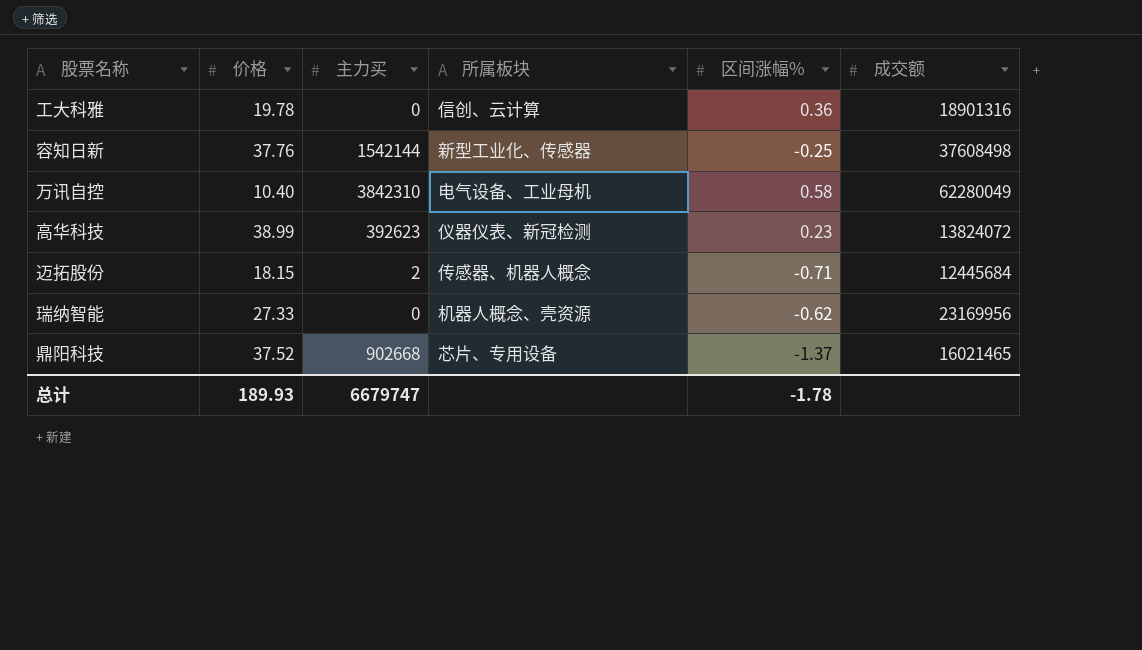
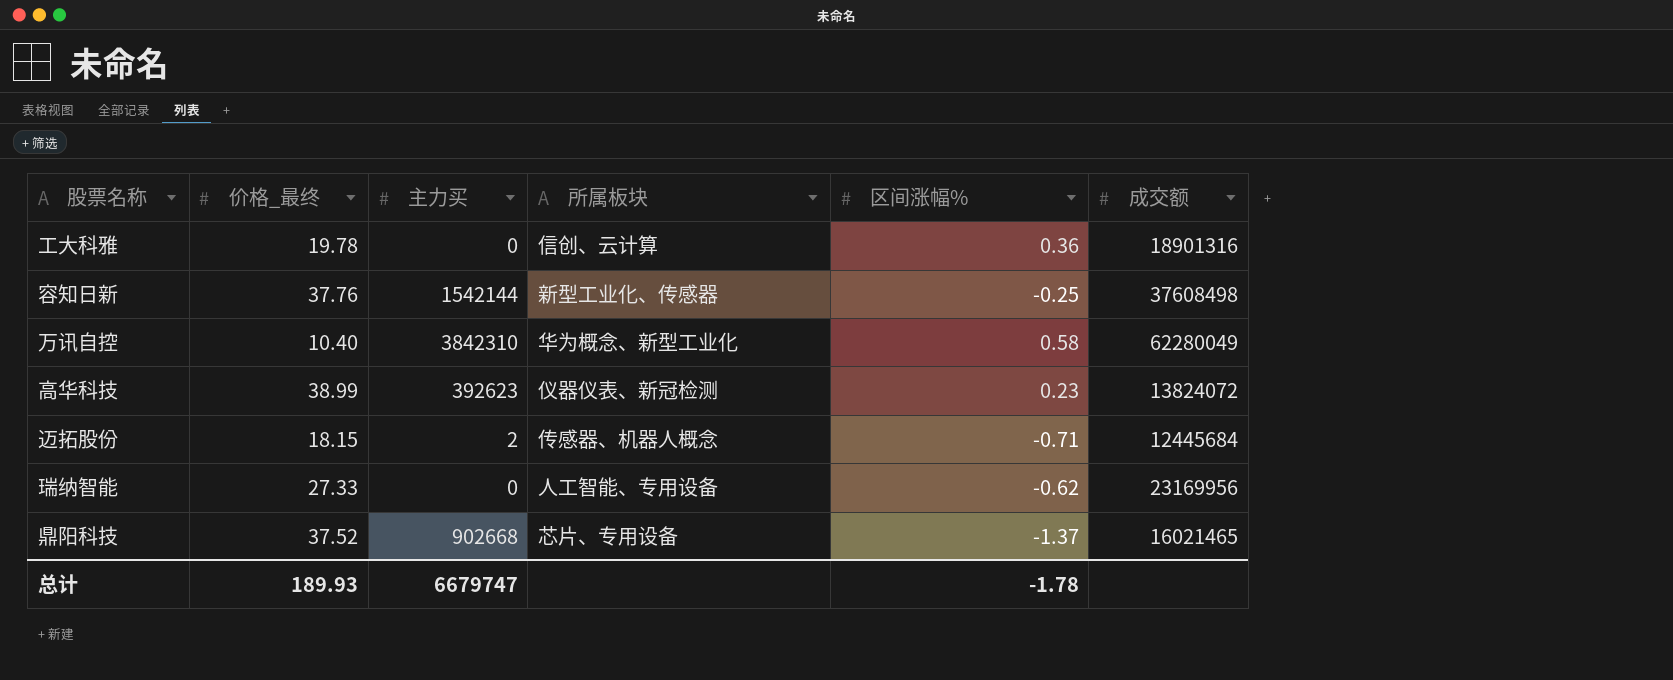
column name: 价格 -> 价格_最终
万讯自控 | 所属板块: 电气设备、工业母机 -> 华为概念、新型工业化
瑞纳智能 | 所属板块: 机器人概念、壳资源 -> 人工智能、专用设备

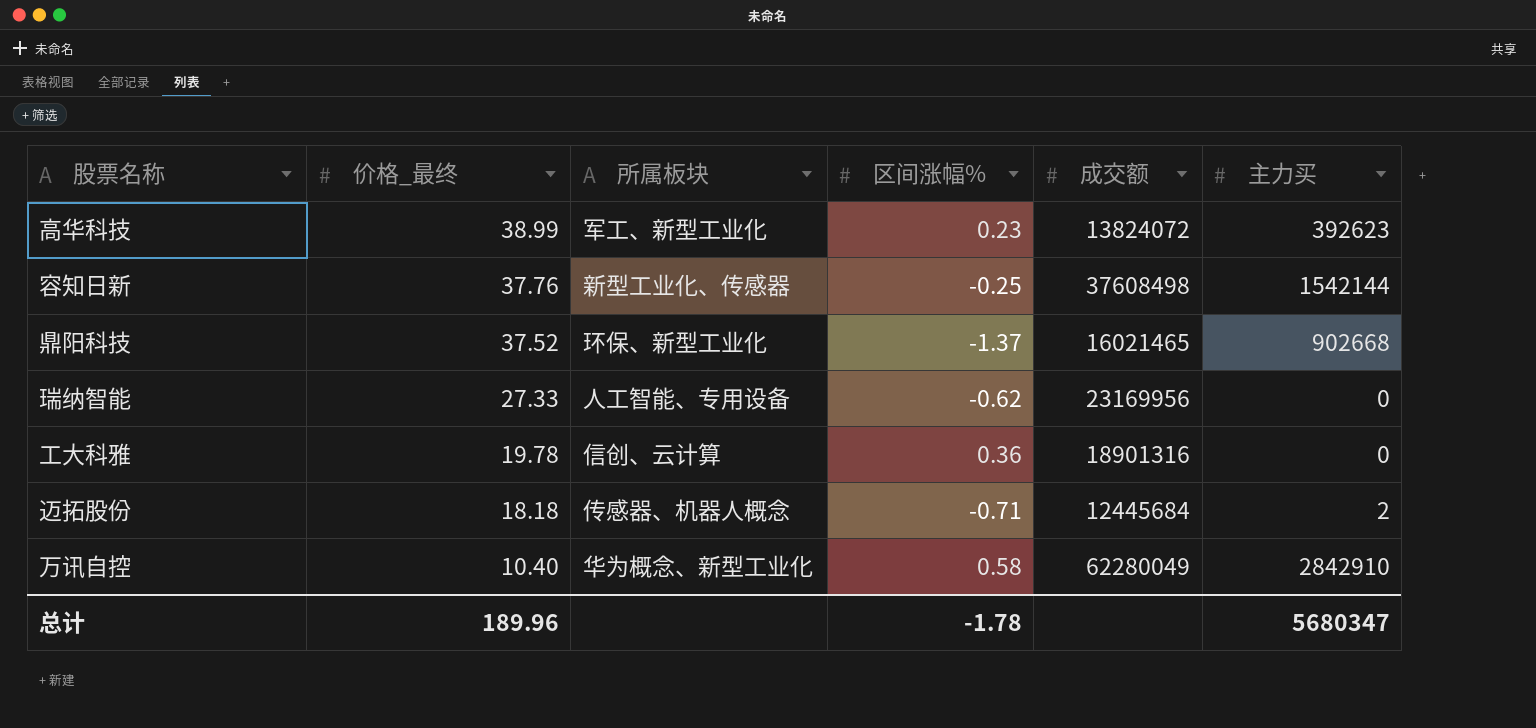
row order: none -> 价格_最终 descending
column 主力买 | position: 3 -> 6
高华科技 | 所属板块: 仪器仪表、新冠检测 -> 军工、新型工业化
鼎阳科技 | 所属板块: 芯片、专用设备 -> 环保、新型工业化
迈拓股份 | 价格_最终: 18.15 -> 18.18
万讯自控 | 主力买: 3842310 -> 2842910
总计 | 价格_最终: 189.93 -> 189.96
总计 | 主力买: 6679747 -> 5680347

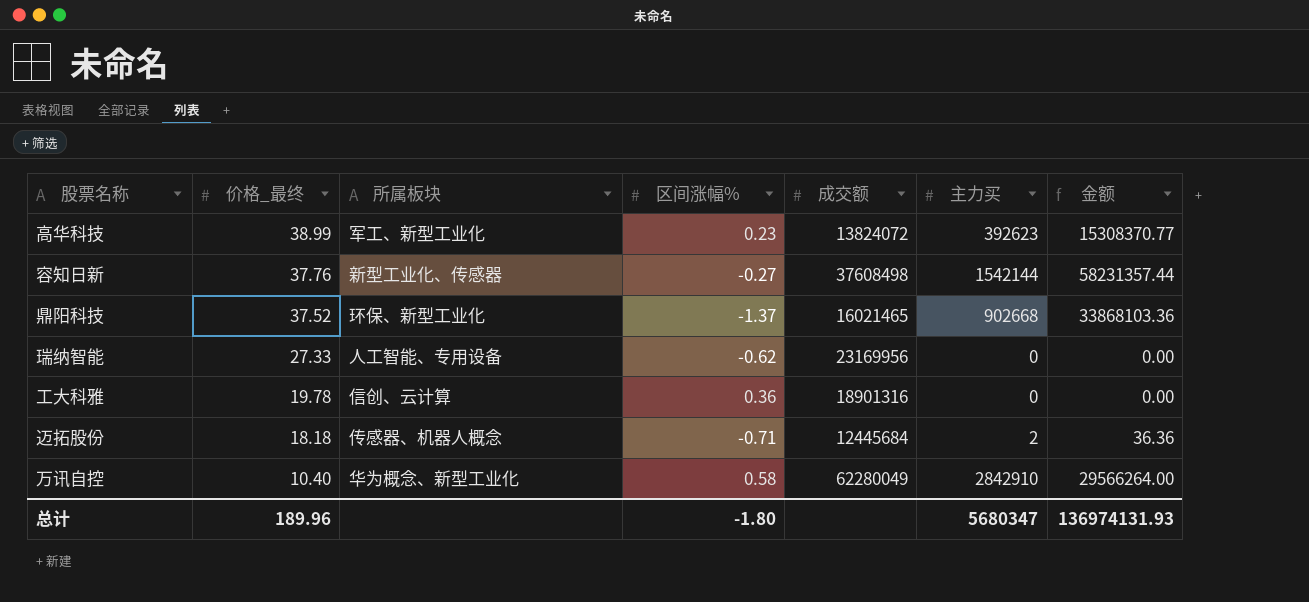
column 金额 | formula: none -> [价格_最终] * [主力买]
容知日新 | 区间涨幅%: -0.25 -> -0.27
总计 | 区间涨幅%: -1.78 -> -1.80

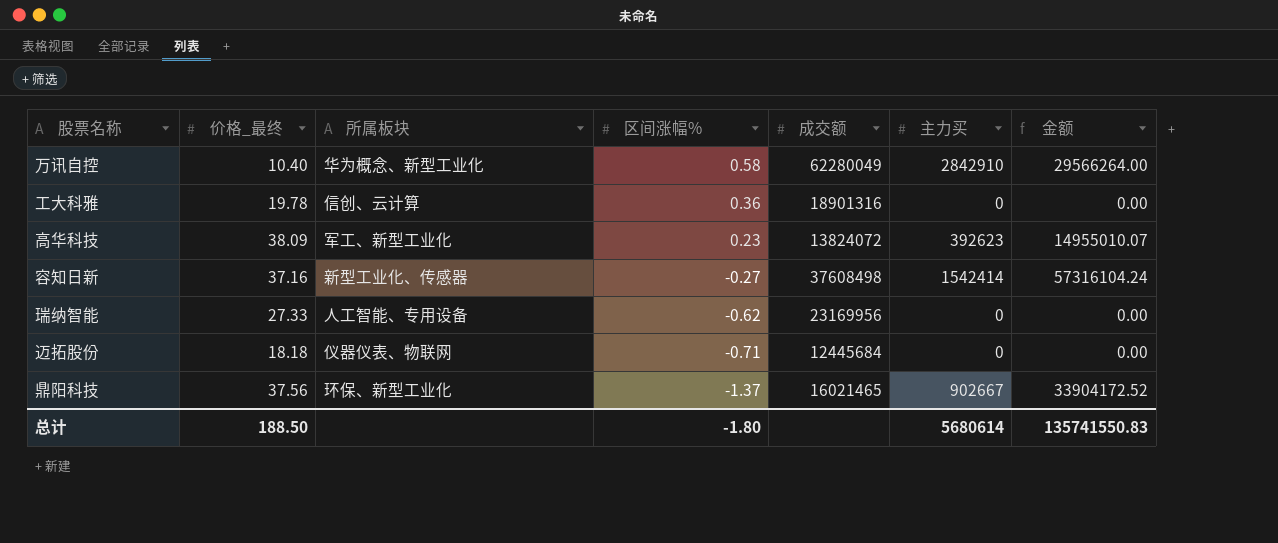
row order: 价格_最终 descending -> 区间涨幅% descending
高华科技 | 价格_最终: 38.99 -> 38.09
高华科技 | 金额: 15308370.77 -> 14955010.07
容知日新 | 价格_最终: 37.76 -> 37.16
容知日新 | 主力买: 1542144 -> 1542414
容知日新 | 金额: 58231357.44 -> 57316104.24
迈拓股份 | 所属板块: 传感器、机器人概念 -> 仪器仪表、物联网
迈拓股份 | 主力买: 2 -> 0
迈拓股份 | 金额: 36.36 -> 0.00
鼎阳科技 | 价格_最终: 37.52 -> 37.56
鼎阳科技 | 主力买: 902668 -> 902667
鼎阳科技 | 金额: 33868103.36 -> 33904172.52
总计 | 价格_最终: 189.96 -> 188.50
总计 | 主力买: 5680347 -> 5680614
总计 | 金额: 136974131.93 -> 135741550.83

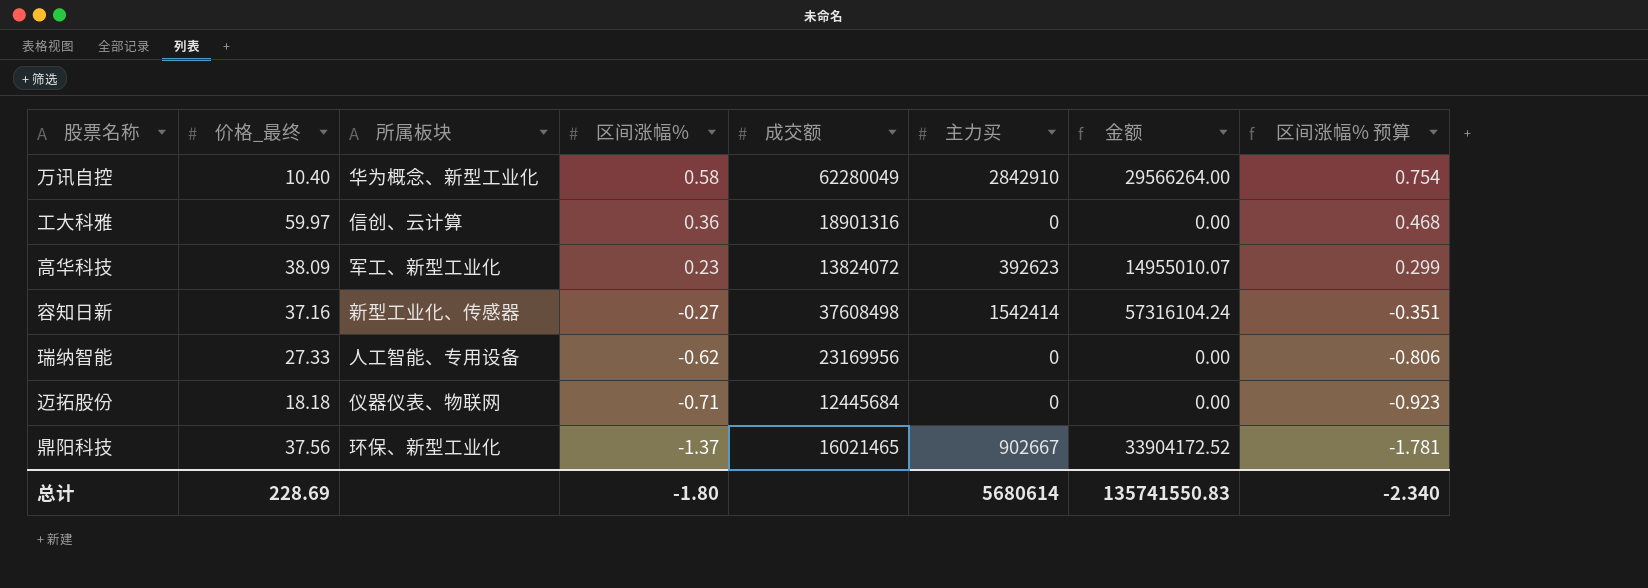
column 区间涨幅% 预算 | formula: none -> [区间涨幅%] * 1.3
工大科雅 | 价格_最终: 19.78 -> 59.97
总计 | 价格_最终: 188.50 -> 228.69

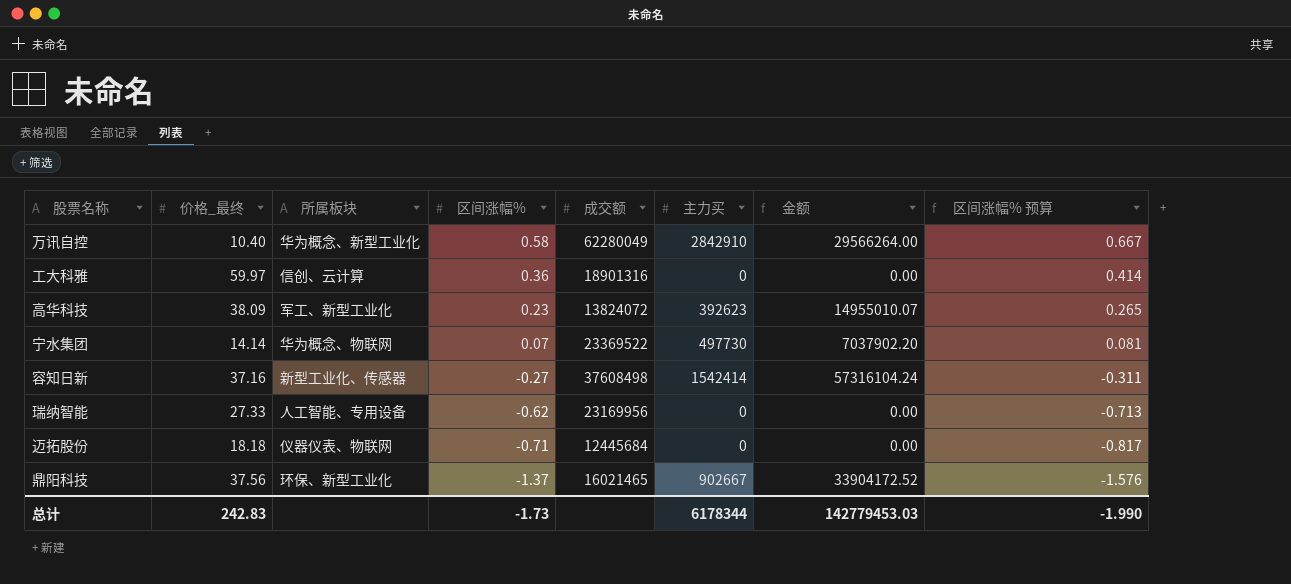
column 区间涨幅% 预算 | formula: [区间涨幅%] * 1.3 -> [区间涨幅%] * 1.15
row 宁水集团: none -> 14.14 | 华为概念、物联网 | 0.07 | 23369522 | 497730 | 7037902.20 | 0.081
总计 | 价格_最终: 228.69 -> 242.83
总计 | 区间涨幅%: -1.80 -> -1.73
总计 | 主力买: 5680614 -> 6178344
总计 | 金额: 135741550.83 -> 142779453.03
总计 | 区间涨幅% 预算: -2.340 -> -1.990

